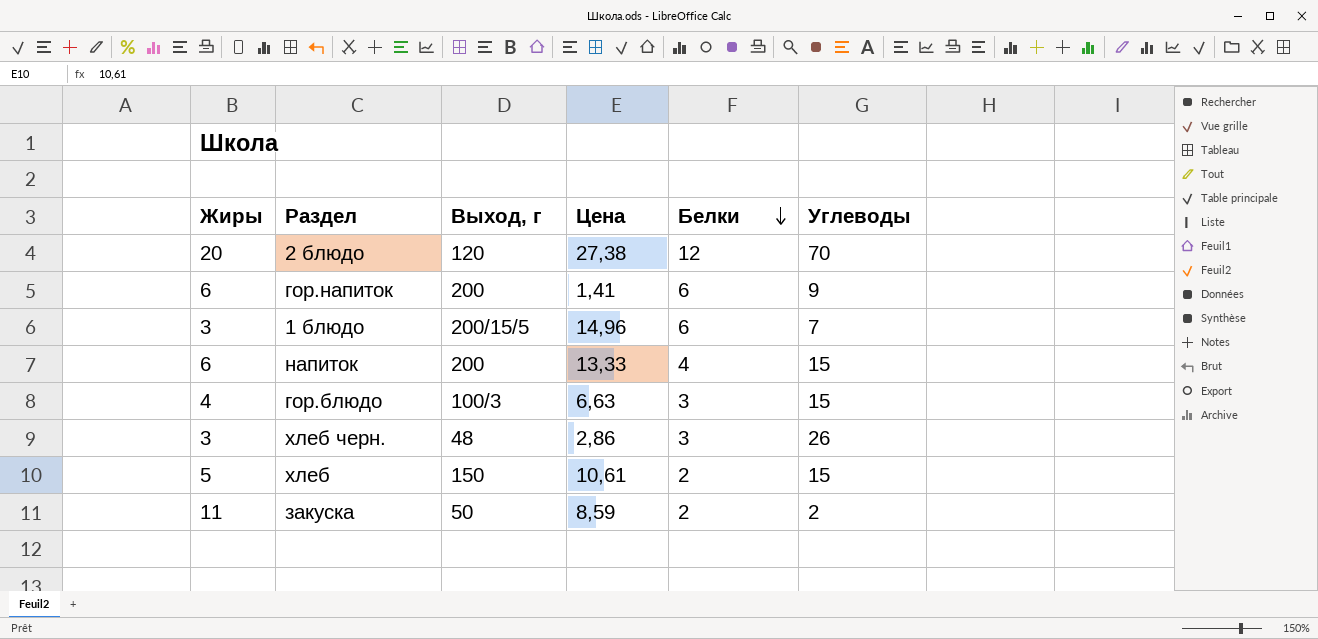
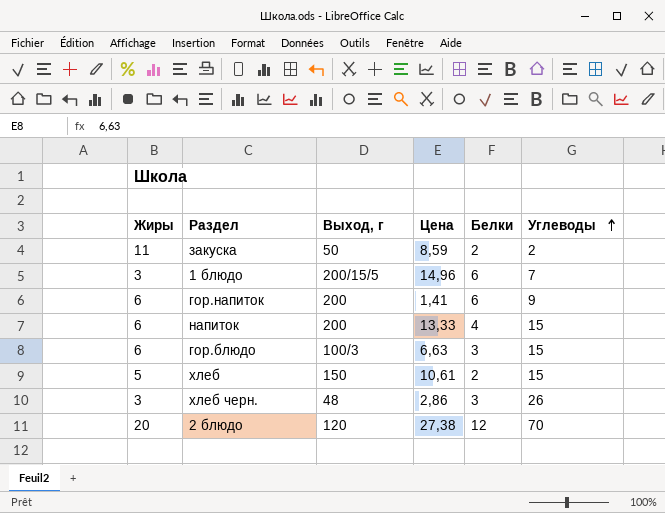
row order: Белки descending -> Углеводы ascending
гор.блюдо | Жиры: 4 -> 6

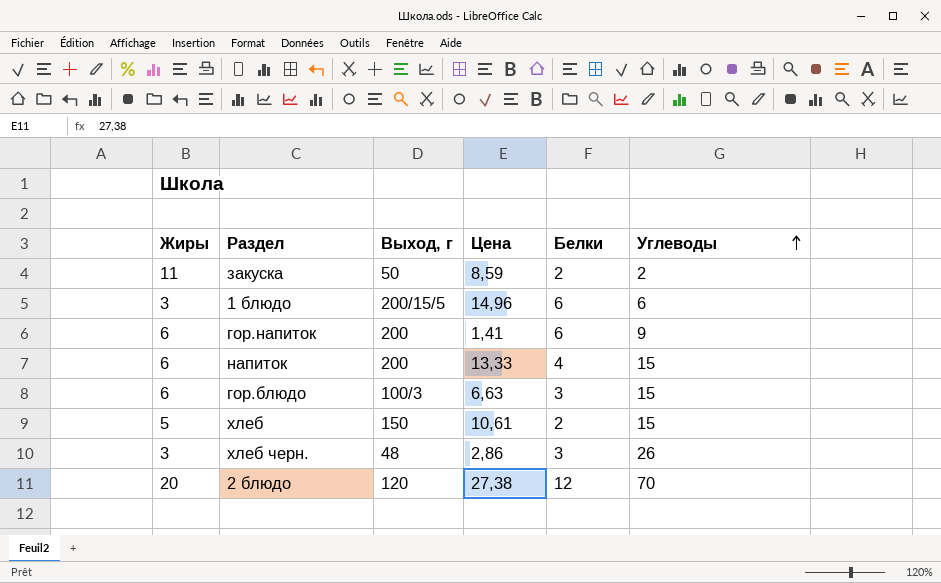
1 блюдо | Углеводы: 7 -> 6

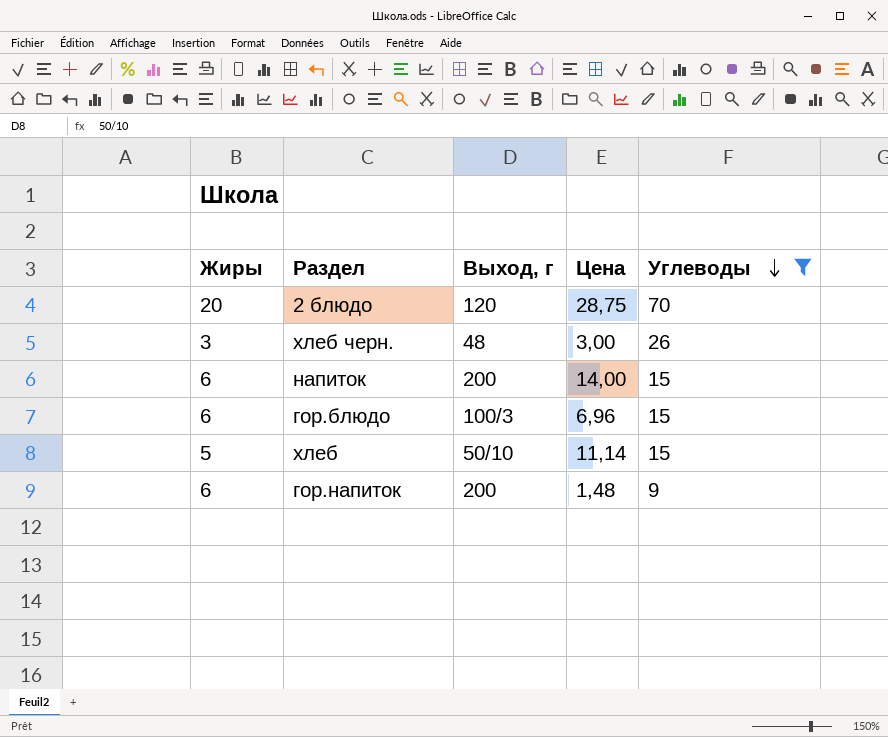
filter: none -> Углеводы >= 9
row order: Углеводы ascending -> Углеводы descending
column Белки | position: 5 -> none
2 блюдо | Цена: 27,38 -> 28,75
хлеб черн. | Цена: 2,86 -> 3,00
напиток | Цена: 13,33 -> 14,00
гор.блюдо | Цена: 6,63 -> 6,96
хлеб | Выход, г: 150 -> 50/10
хлеб | Цена: 10,61 -> 11,14
гор.напиток | Цена: 1,41 -> 1,48

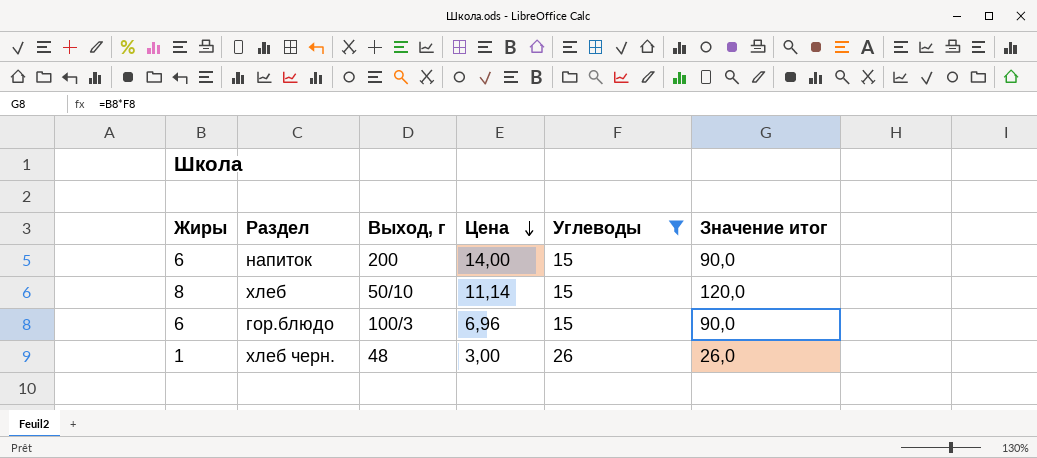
row order: Углеводы descending -> Цена descending
column Значение итог | formula: none -> [Жиры] * [Углеводы]
row 2 блюдо: 20 | 120 | 28,75 | 70 -> none
row гор.напиток: 6 | 200 | 1,48 | 9 -> none
хлеб | Жиры: 5 -> 8
хлеб черн. | Жиры: 3 -> 1

